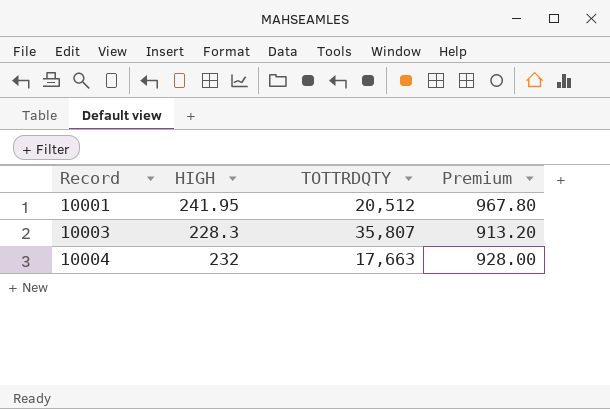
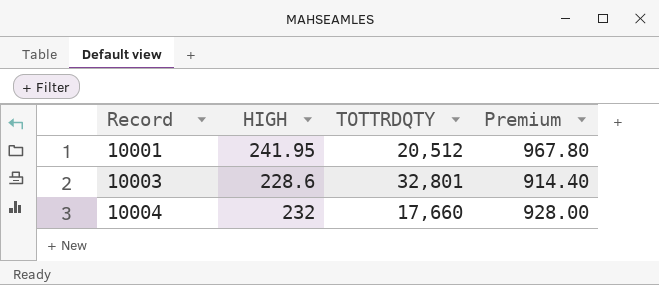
10003 | HIGH: 228.3 -> 228.6
10003 | TOTTRDQTY: 35,807 -> 32,801
10003 | Premium: 913.20 -> 914.40
10004 | TOTTRDQTY: 17,663 -> 17,660

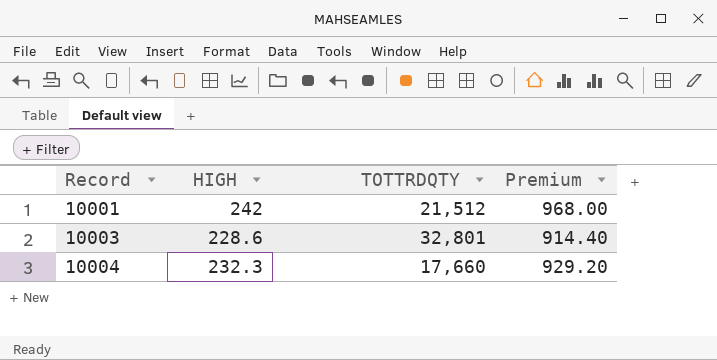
10001 | HIGH: 241.95 -> 242
10001 | TOTTRDQTY: 20,512 -> 21,512
10001 | Premium: 967.80 -> 968.00
10004 | HIGH: 232 -> 232.3
10004 | Premium: 928.00 -> 929.20

